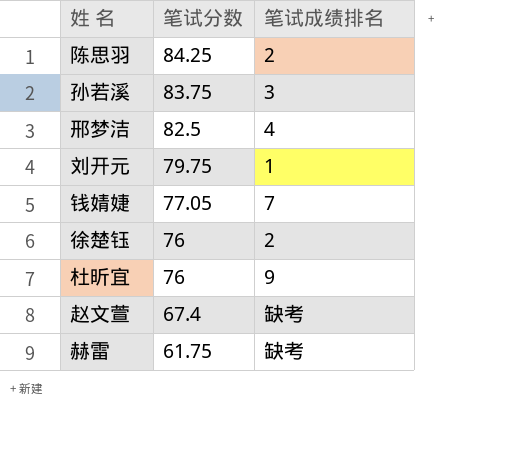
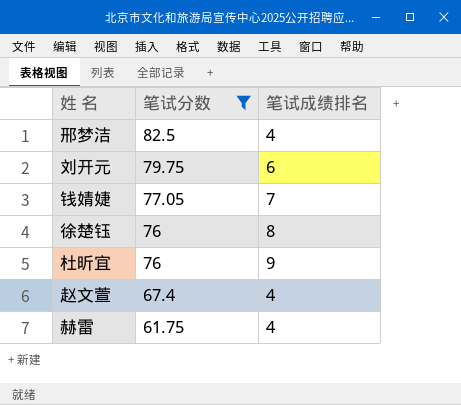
filter: none -> 笔试分数 <= 82.5
刘开元 | 笔试成绩排名: 1 -> 6
徐楚钰 | 笔试成绩排名: 2 -> 8
赵文萱 | 笔试成绩排名: 缺考 -> 4
赫雷 | 笔试成绩排名: 缺考 -> 4

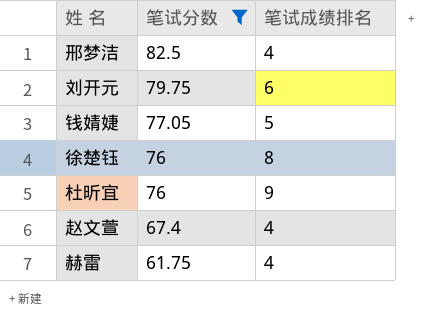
钱婧婕 | 笔试成绩排名: 7 -> 5

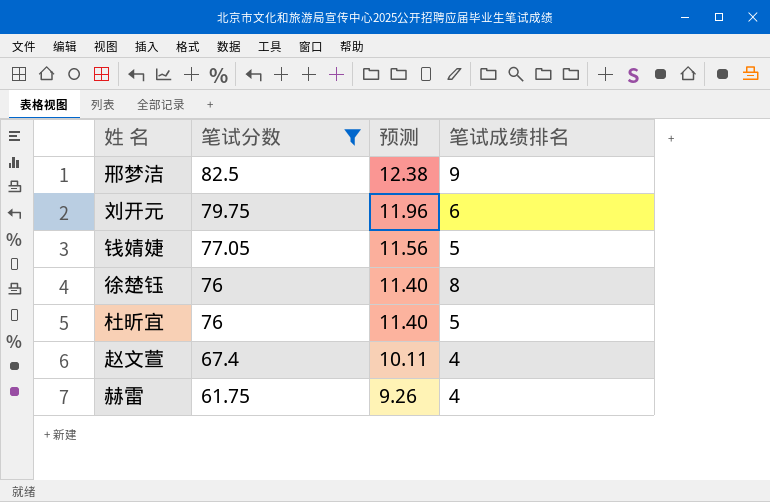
column 预测 | formula: none -> [笔试分数] * 0.15
邢梦洁 | 笔试成绩排名: 4 -> 9
杜昕宜 | 笔试成绩排名: 9 -> 5

